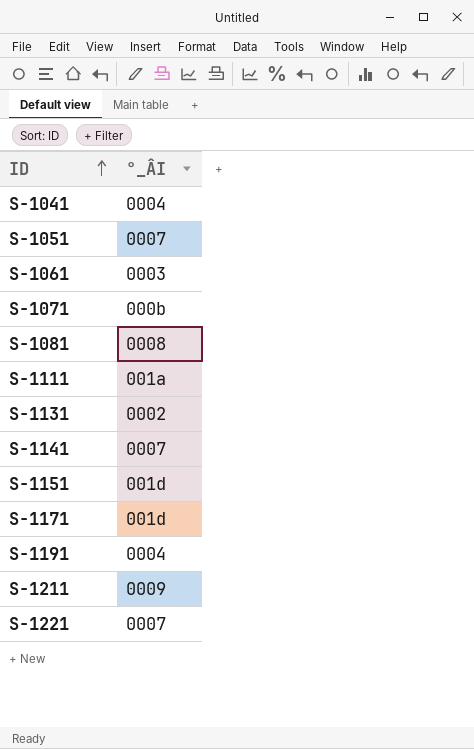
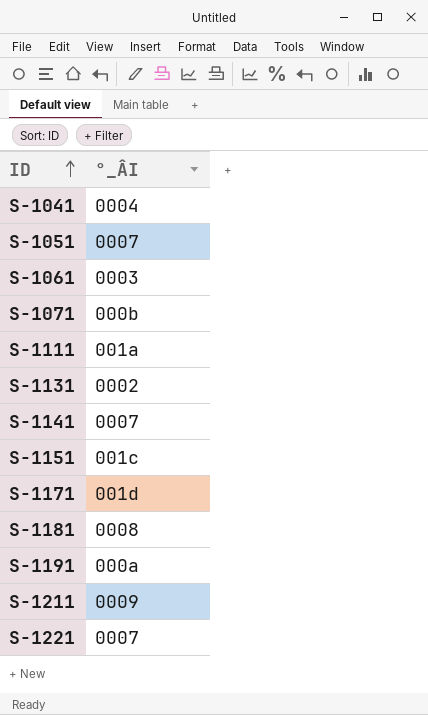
row S-1081: 0008 -> none
S-1151 | °_ÂI: 001d -> 001c
row S-1181: none -> 0008
S-1191 | °_ÂI: 0004 -> 000a

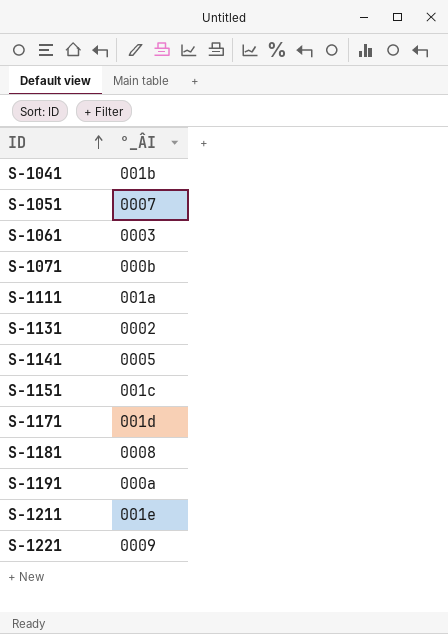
S-1041 | °_ÂI: 0004 -> 001b
S-1141 | °_ÂI: 0007 -> 0005
S-1211 | °_ÂI: 0009 -> 001e
S-1221 | °_ÂI: 0007 -> 0009

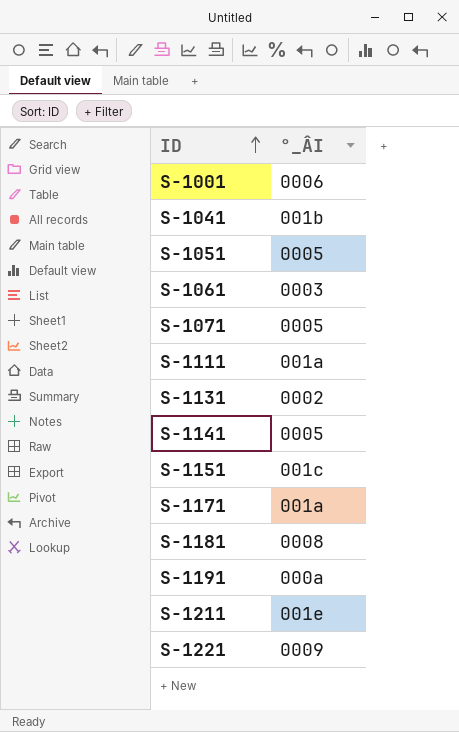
row S-1001: none -> 0006
S-1051 | °_ÂI: 0007 -> 0005
S-1071 | °_ÂI: 000b -> 0005
S-1171 | °_ÂI: 001d -> 001a

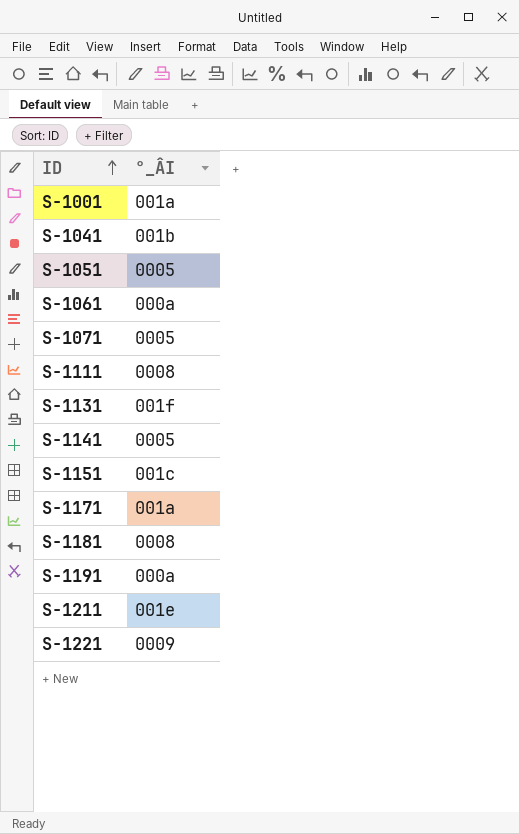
S-1001 | °_ÂI: 0006 -> 001a
S-1061 | °_ÂI: 0003 -> 000a
S-1111 | °_ÂI: 001a -> 0008
S-1131 | °_ÂI: 0002 -> 001f

